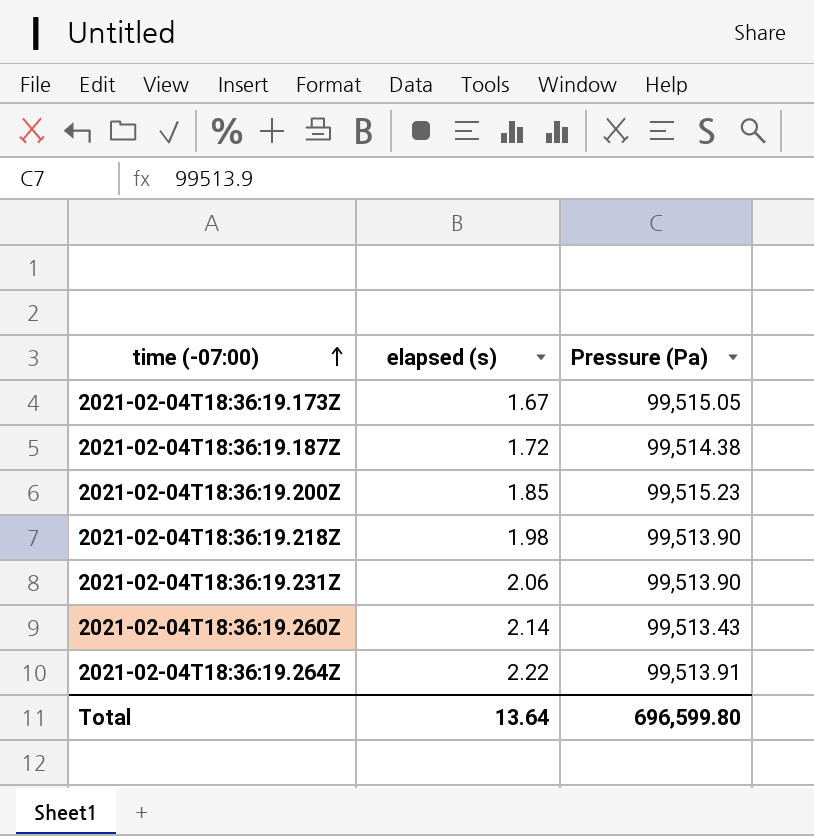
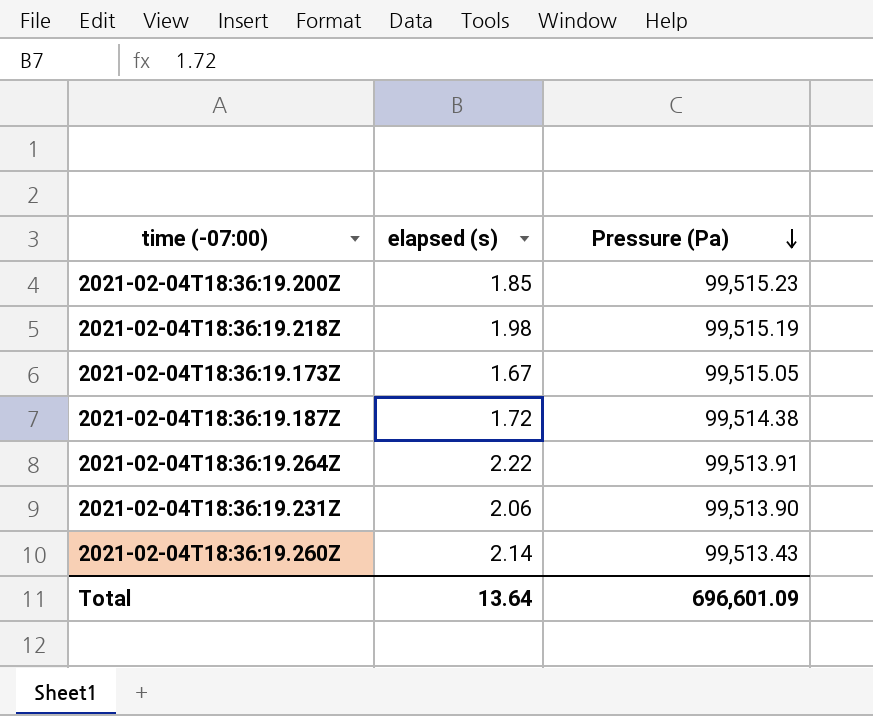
row order: time (-07:00) ascending -> Pressure (Pa) descending
2021-02-04T18:36:19.218Z | Pressure (Pa): 99,513.90 -> 99,515.19
Total | Pressure (Pa): 696,599.80 -> 696,601.09

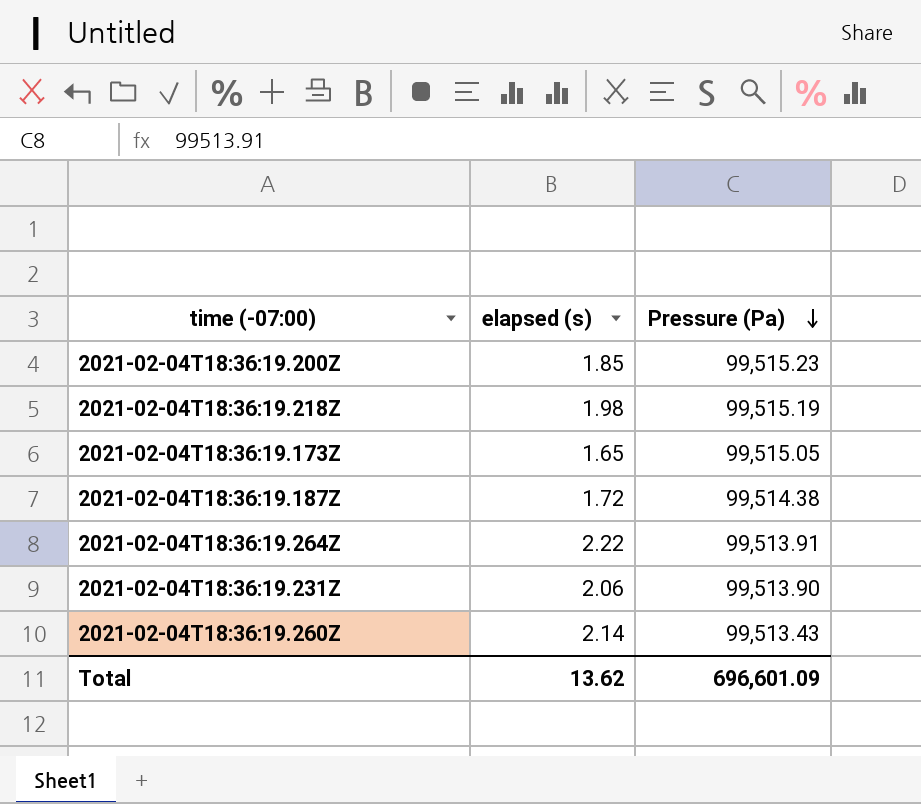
2021-02-04T18:36:19.173Z | elapsed (s): 1.67 -> 1.65
Total | elapsed (s): 13.64 -> 13.62

